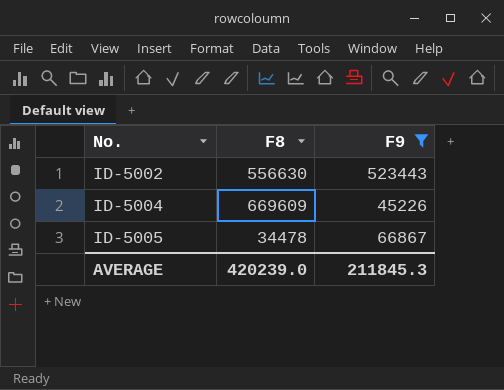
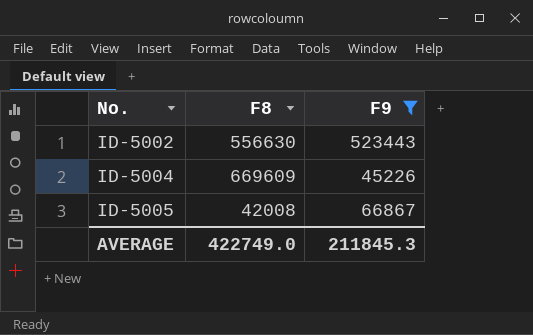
ID-5005 | F8: 34478 -> 42008
AVERAGE | F8: 420239.0 -> 422749.0

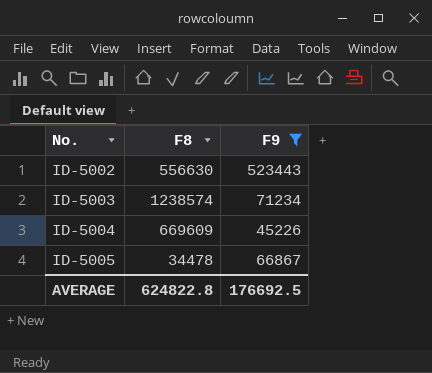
row ID-5003: none -> 1238574 | 71234
ID-5005 | F8: 42008 -> 34478
AVERAGE | F8: 422749.0 -> 624822.8
AVERAGE | F9: 211845.3 -> 176692.5

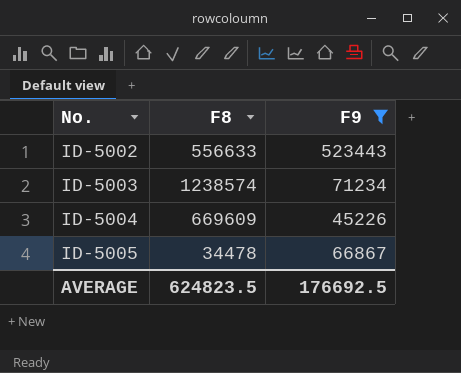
ID-5002 | F8: 556630 -> 556633
AVERAGE | F8: 624822.8 -> 624823.5

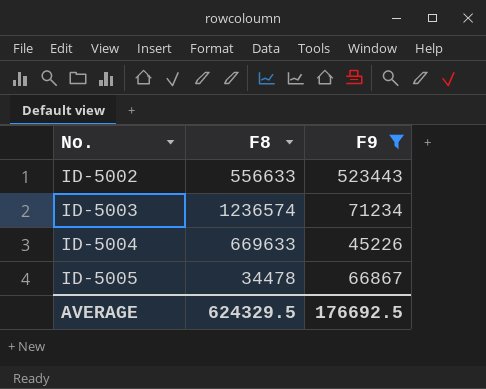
ID-5003 | F8: 1238574 -> 1236574
ID-5004 | F8: 669609 -> 669633
AVERAGE | F8: 624823.5 -> 624329.5

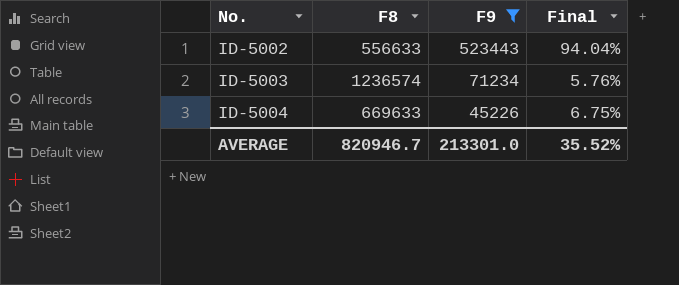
column Final | formula: none -> [F9] / [F8]
row ID-5005: 34478 | 66867 -> none
AVERAGE | F8: 624329.5 -> 820946.7
AVERAGE | F9: 176692.5 -> 213301.0

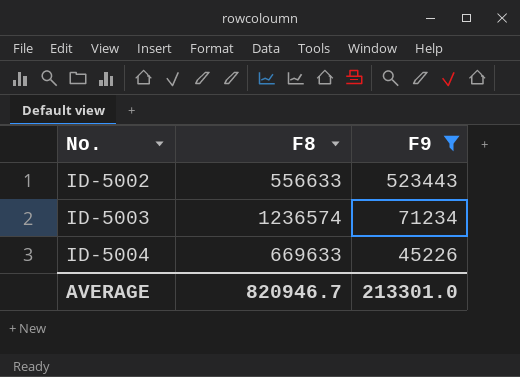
column Final | formula: [F9] / [F8] -> none

